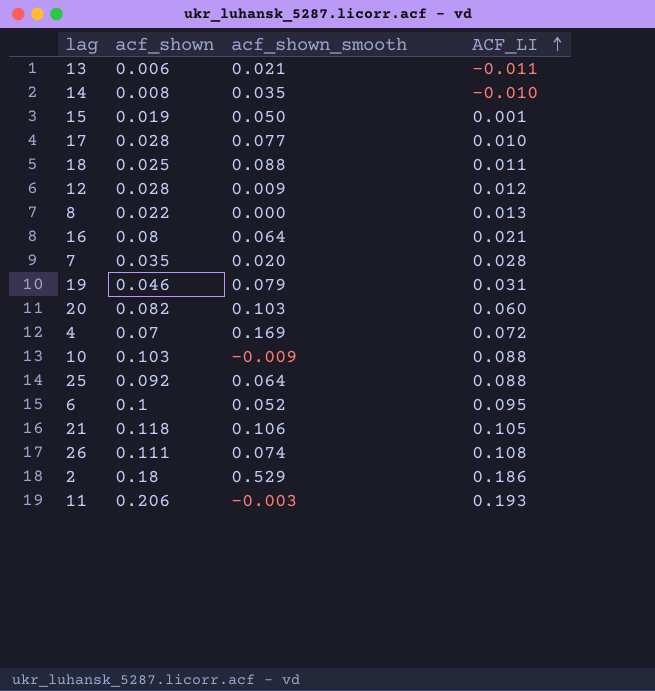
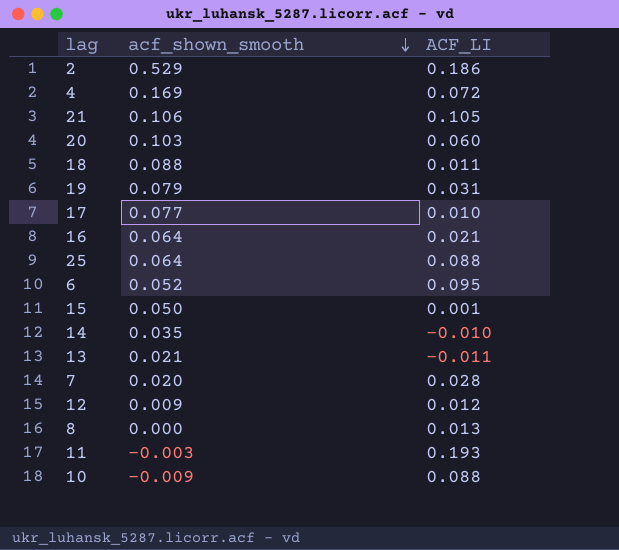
row order: ACF_LI ascending -> acf_shown_smooth descending
column acf_shown | position: 2 -> none
row 26: 0.111 | 0.074 | 0.108 -> none

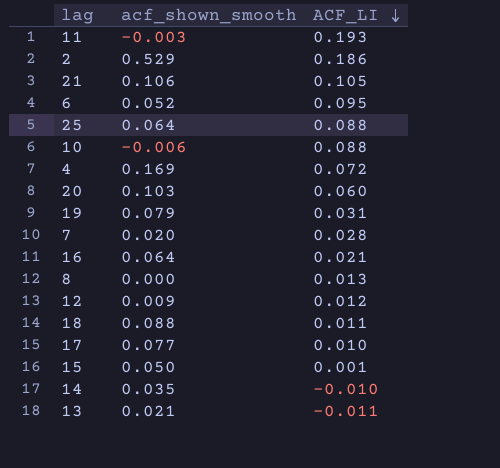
row order: acf_shown_smooth descending -> ACF_LI descending
10 | acf_shown_smooth: -0.009 -> -0.006

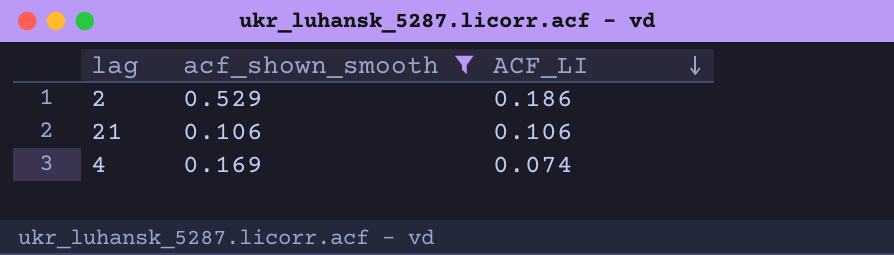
filter: none -> acf_shown_smooth >= 0.106
21 | ACF_LI: 0.105 -> 0.106
4 | ACF_LI: 0.072 -> 0.074

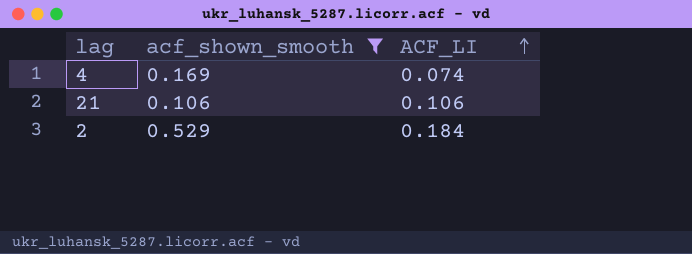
row order: ACF_LI descending -> ACF_LI ascending
2 | ACF_LI: 0.186 -> 0.184

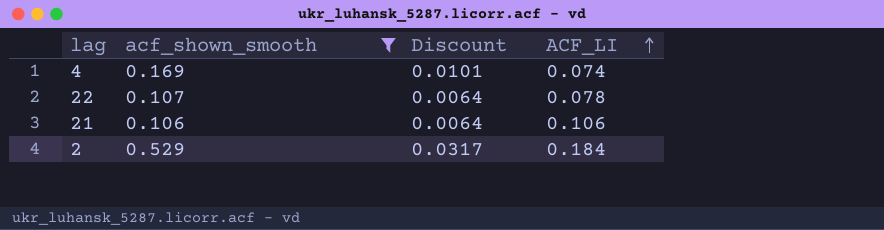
column Discount | formula: none -> [acf_shown_smooth] * 0.06
row 22: none -> 0.107 | 0.0064 | 0.078

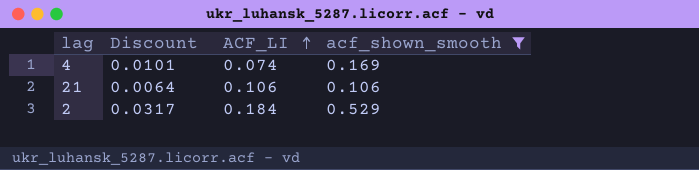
column acf_shown_smooth | position: 2 -> 4
row 22: 0.107 | 0.0064 | 0.078 -> none

